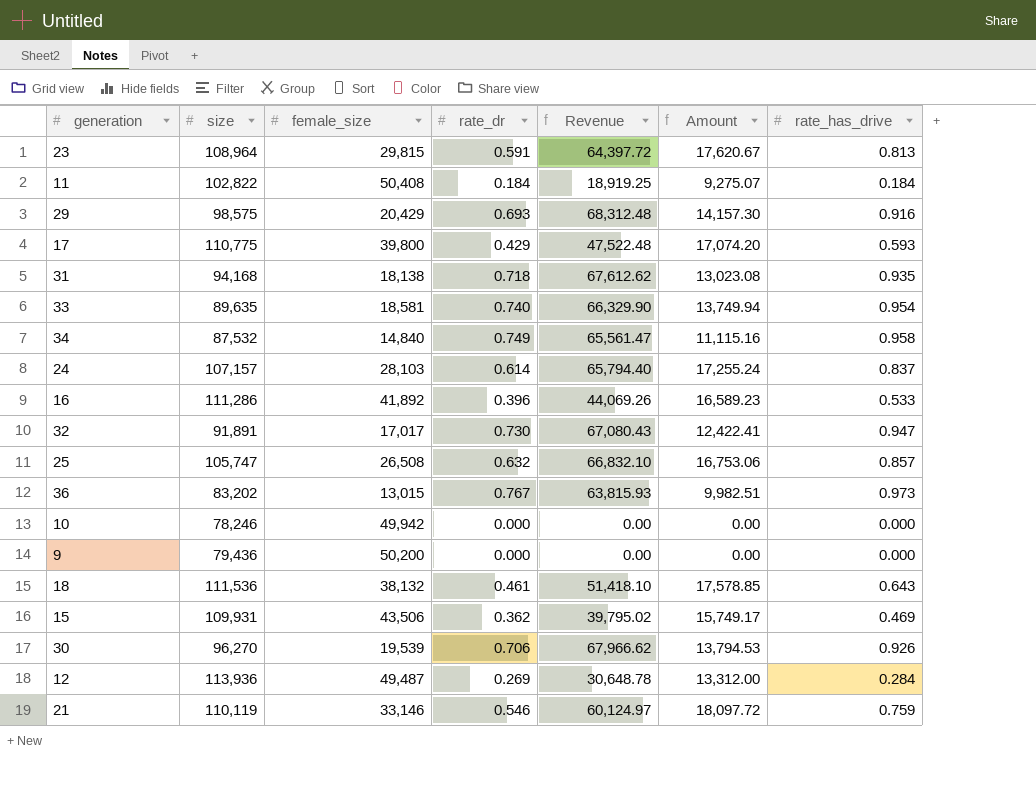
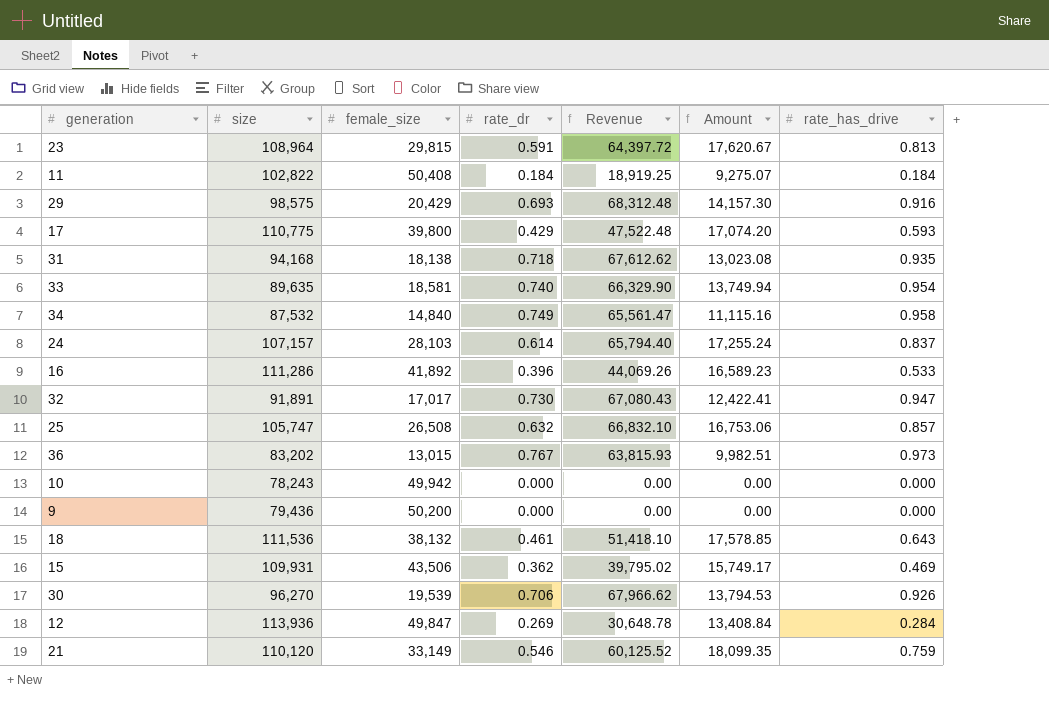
10 | size: 78,246 -> 78,243
12 | female_size: 49,487 -> 49,847
12 | Amount: 13,312.00 -> 13,408.84
21 | size: 110,119 -> 110,120
21 | female_size: 33,146 -> 33,149
21 | Revenue: 60,124.97 -> 60,125.52
21 | Amount: 18,097.72 -> 18,099.35

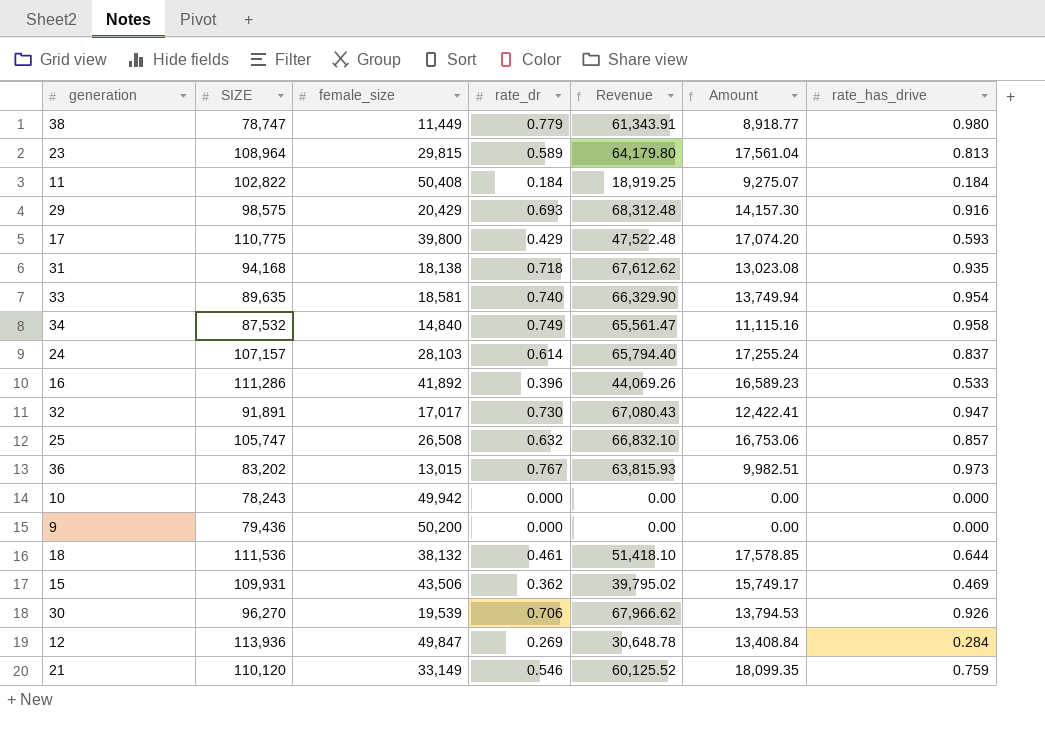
column name: size -> SIZE
row 38: none -> 78,747 | 11,449 | 0.779 | 61,343.91 | 8,918.77 | 0.980
23 | rate_dr: 0.591 -> 0.589
23 | Revenue: 64,397.72 -> 64,179.80
23 | Amount: 17,620.67 -> 17,561.04
18 | rate_has_drive: 0.643 -> 0.644

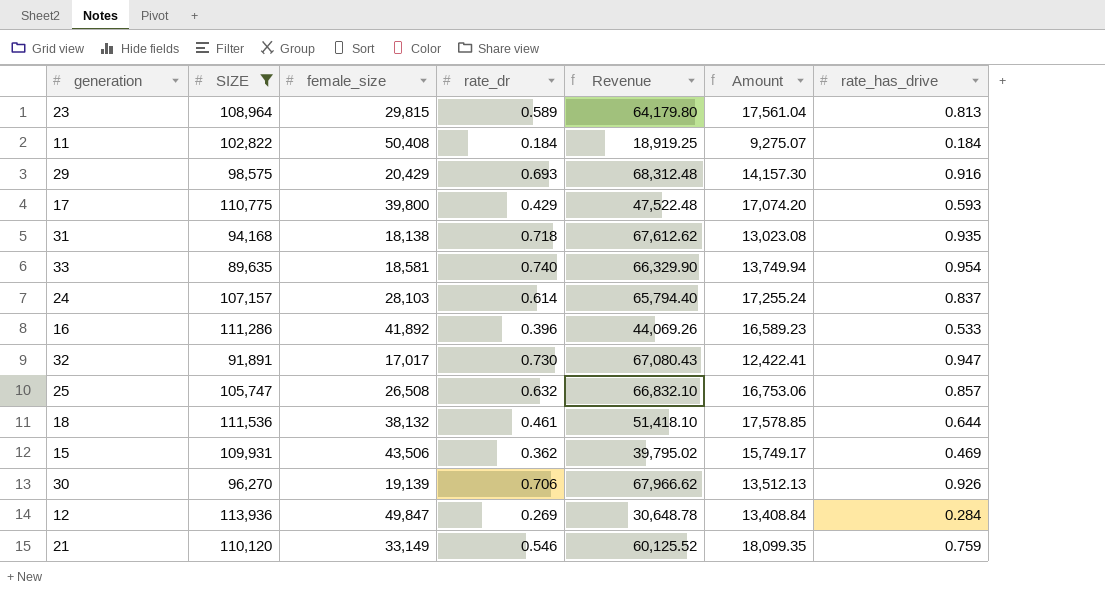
filter: none -> SIZE >= 89,635
30 | female_size: 19,539 -> 19,139
30 | Amount: 13,794.53 -> 13,512.13

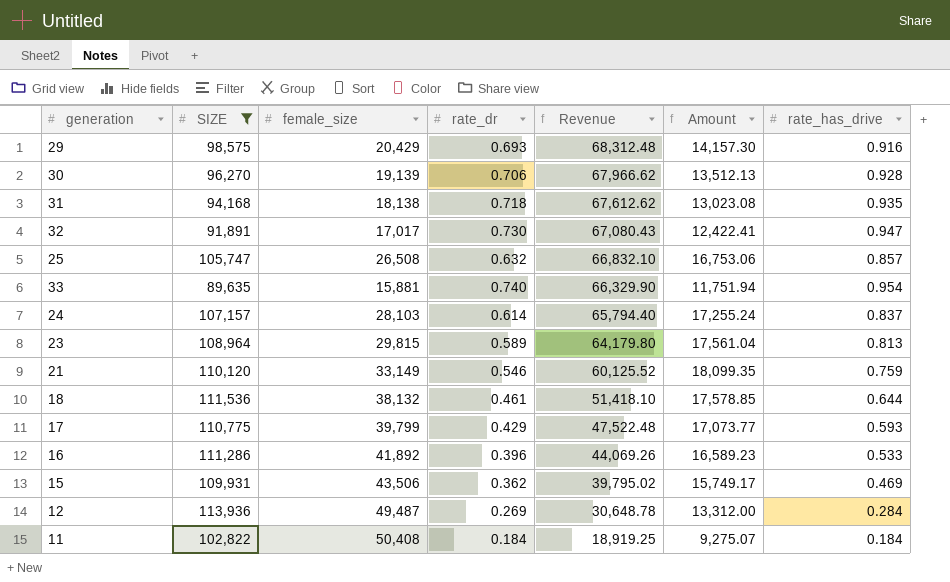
row order: none -> Revenue descending
30 | rate_has_drive: 0.926 -> 0.928
33 | female_size: 18,581 -> 15,881
33 | Amount: 13,749.94 -> 11,751.94
17 | female_size: 39,800 -> 39,799
17 | Amount: 17,074.20 -> 17,073.77
12 | female_size: 49,847 -> 49,487
12 | Amount: 13,408.84 -> 13,312.00

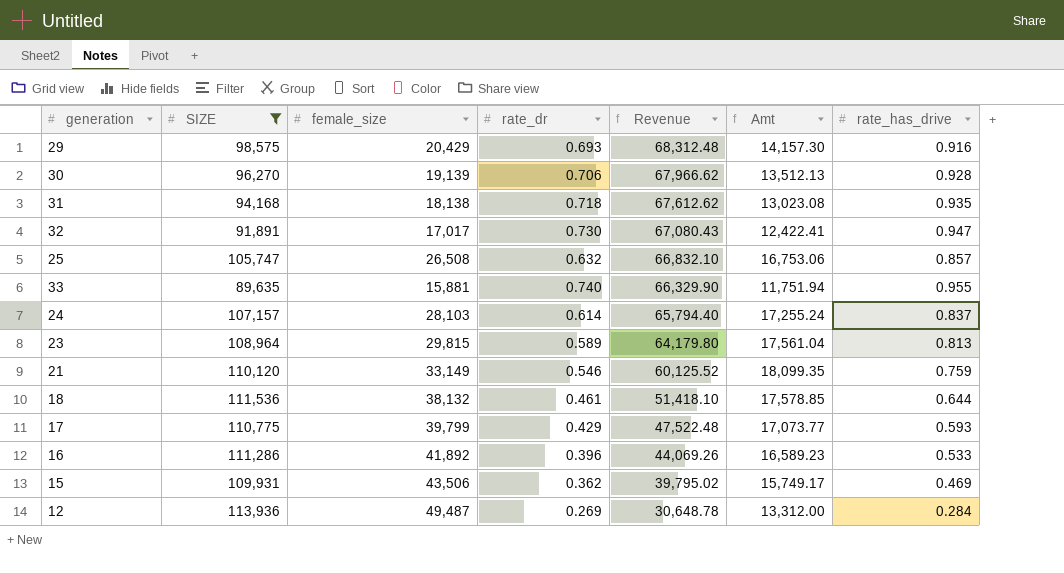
column name: Amount -> Amt
row 11: 102,822 | 50,408 | 0.184 | 18,919.25 | 9,275.07 | 0.184 -> none
33 | rate_has_drive: 0.954 -> 0.955

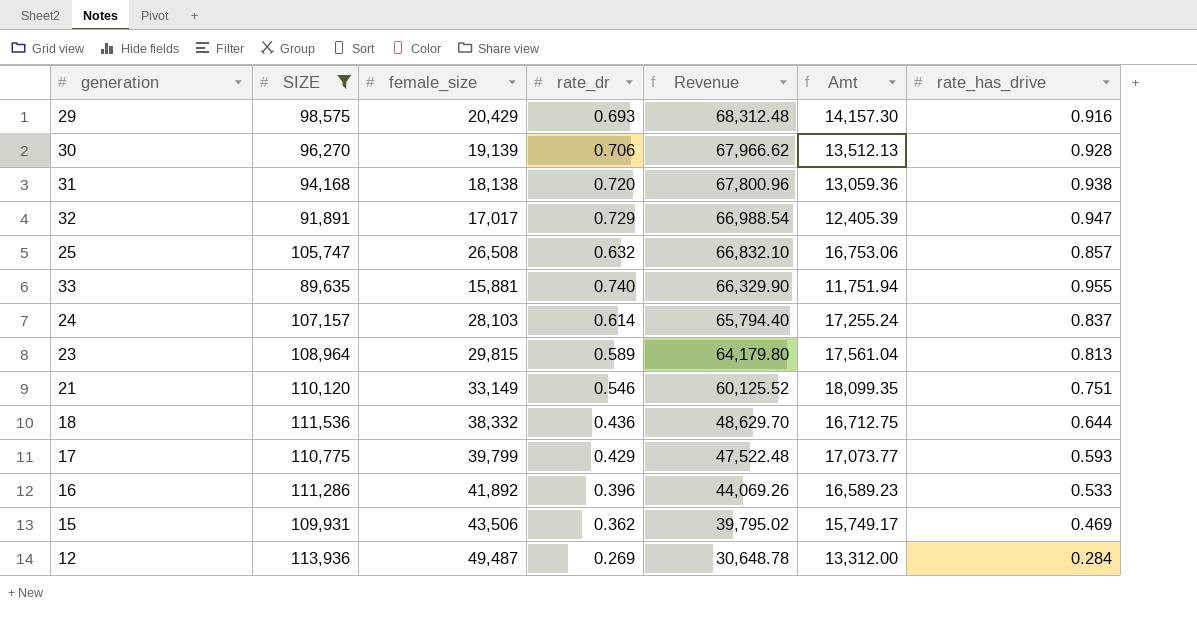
31 | rate_dr: 0.718 -> 0.720
31 | Revenue: 67,612.62 -> 67,800.96
31 | Amt: 13,023.08 -> 13,059.36
31 | rate_has_drive: 0.935 -> 0.938
32 | rate_dr: 0.730 -> 0.729
32 | Revenue: 67,080.43 -> 66,988.54
32 | Amt: 12,422.41 -> 12,405.39
21 | rate_has_drive: 0.759 -> 0.751
18 | female_size: 38,132 -> 38,332
18 | rate_dr: 0.461 -> 0.436
18 | Revenue: 51,418.10 -> 48,629.70
18 | Amt: 17,578.85 -> 16,712.75

